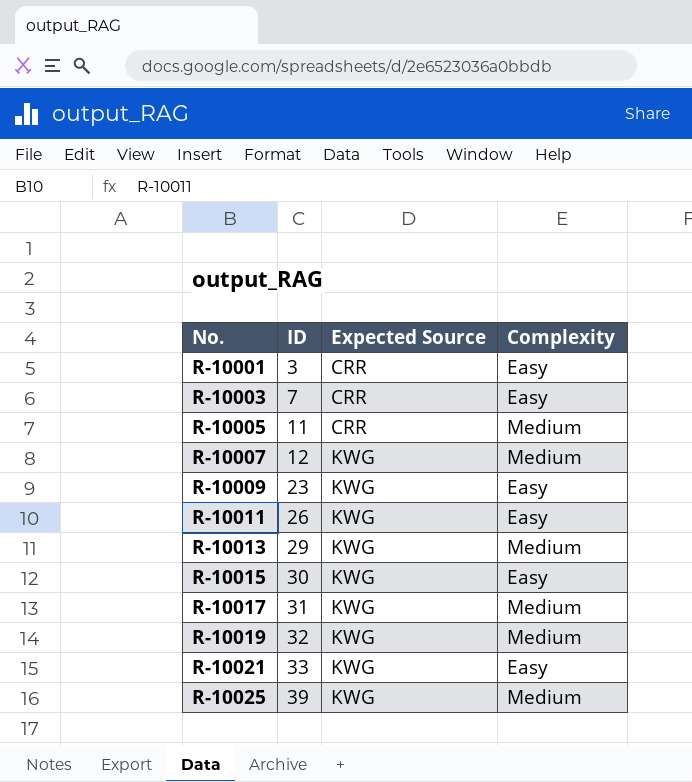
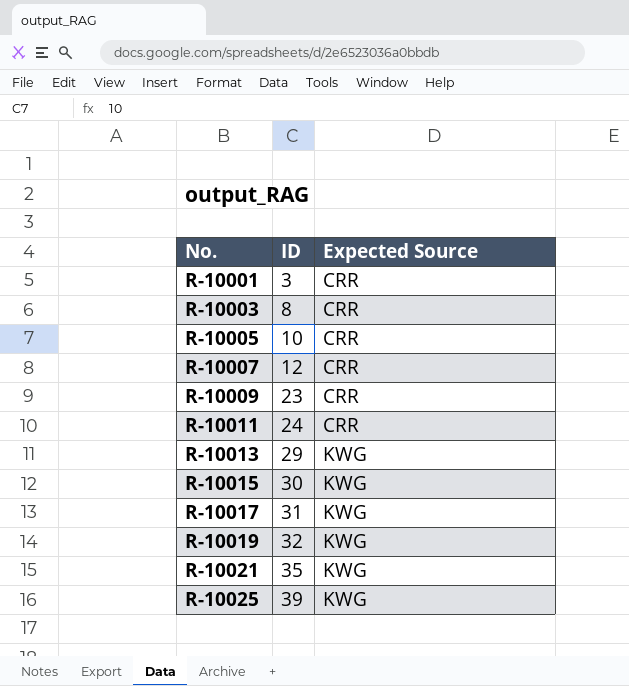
column Complexity | position: 4 -> none
R-10003 | ID: 7 -> 8
R-10005 | ID: 11 -> 10
R-10007 | Expected Source: KWG -> CRR
R-10009 | Expected Source: KWG -> CRR
R-10011 | ID: 26 -> 24
R-10011 | Expected Source: KWG -> CRR
R-10021 | ID: 33 -> 35

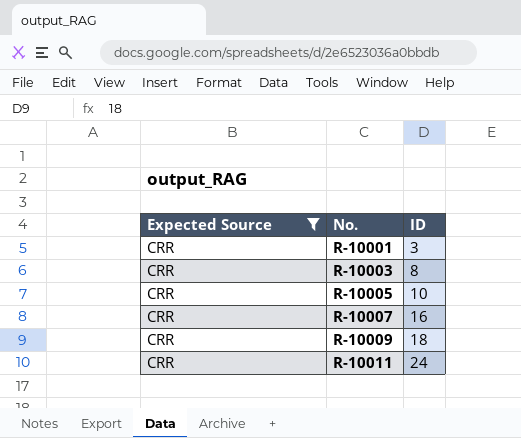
filter: none -> Expected Source = CRR
column Expected Source | position: 3 -> 1
R-10007 | ID: 12 -> 16
R-10009 | ID: 23 -> 18

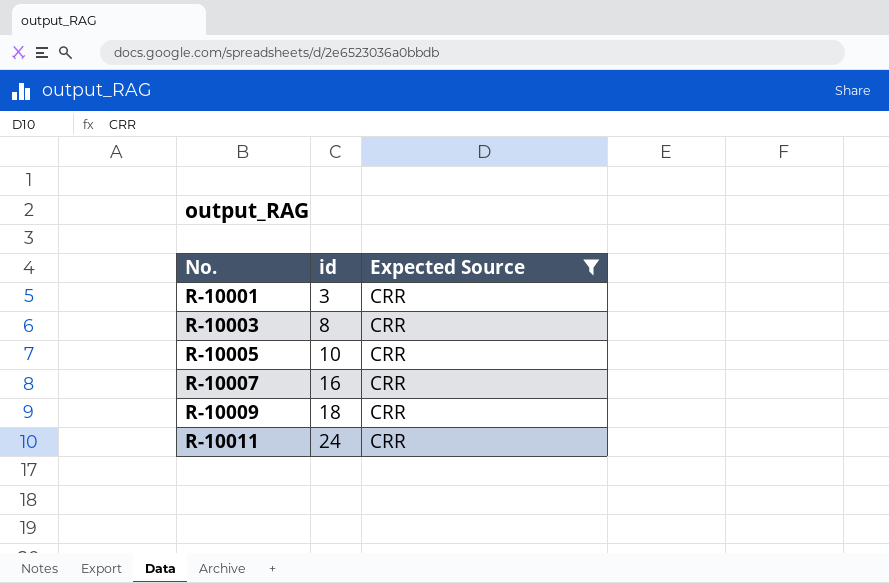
column name: ID -> id
column Expected Source | position: 1 -> 3

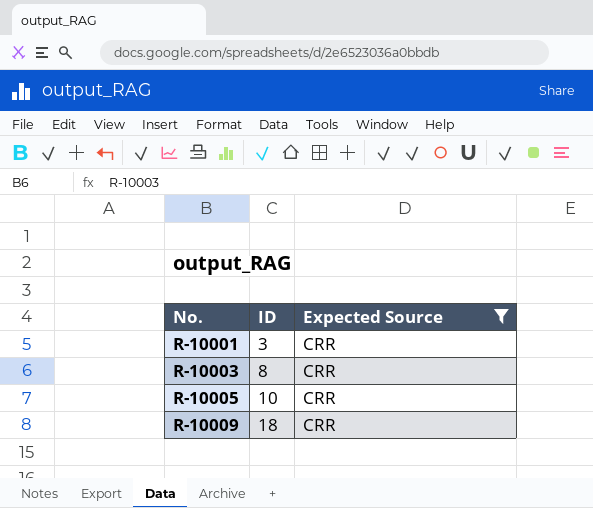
column name: id -> ID
row R-10007: 16 | CRR -> none
row R-10011: 24 | CRR -> none

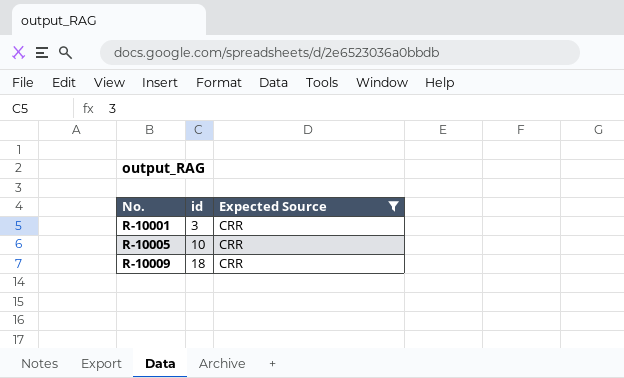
column name: ID -> id
row R-10003: 8 | CRR -> none

